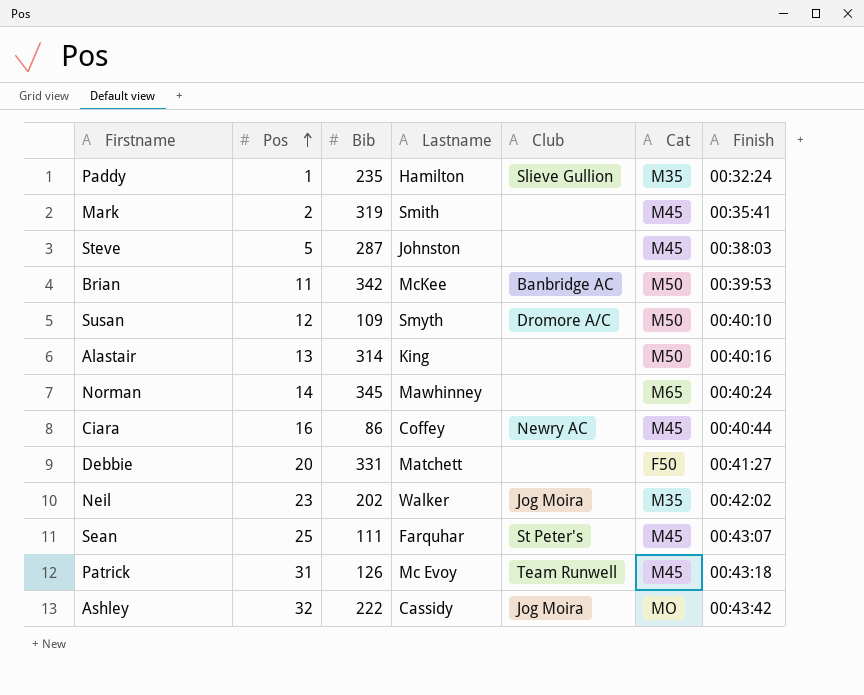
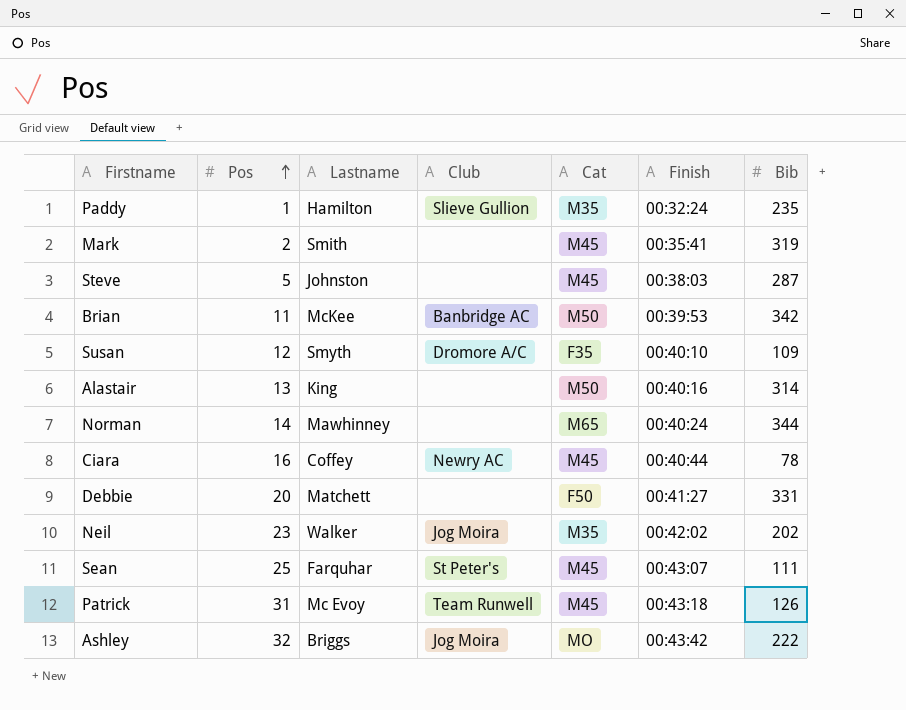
column Bib | position: 3 -> 7
Susan | Cat: M50 -> F35
Norman | Bib: 345 -> 344
Ciara | Bib: 86 -> 78
Ashley | Lastname: Cassidy -> Briggs

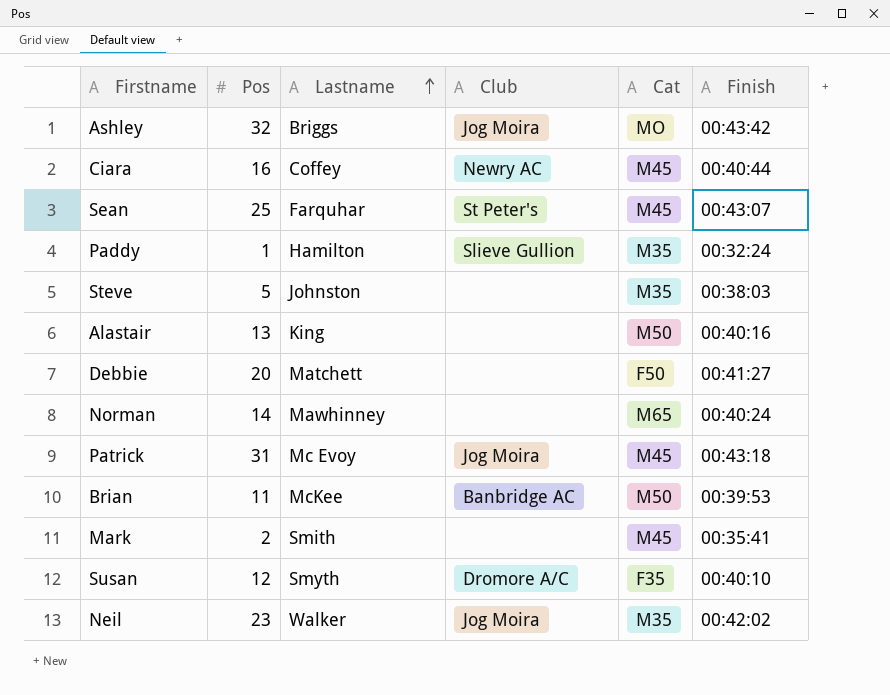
row order: Pos ascending -> Lastname ascending
column Bib | position: 7 -> none
Steve | Cat: M45 -> M35
Patrick | Club: Team Runwell -> Jog Moira

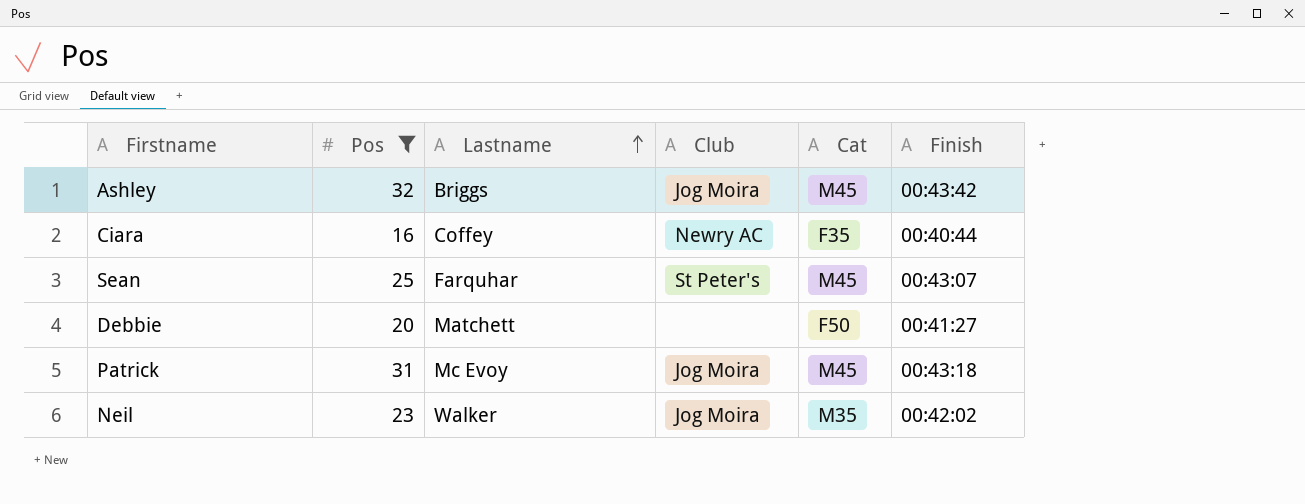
filter: none -> Pos >= 16
Ashley | Cat: MO -> M45
Ciara | Cat: M45 -> F35

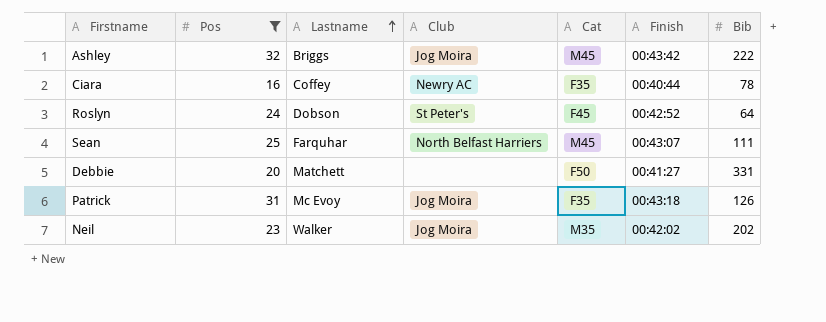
column Bib | position: none -> 7
row Roslyn: none -> 24 | Dobson | St Peter's | F45 | 00:42:52 | 64
Sean | Club: St Peter's -> North Belfast Harriers
Patrick | Cat: M45 -> F35

